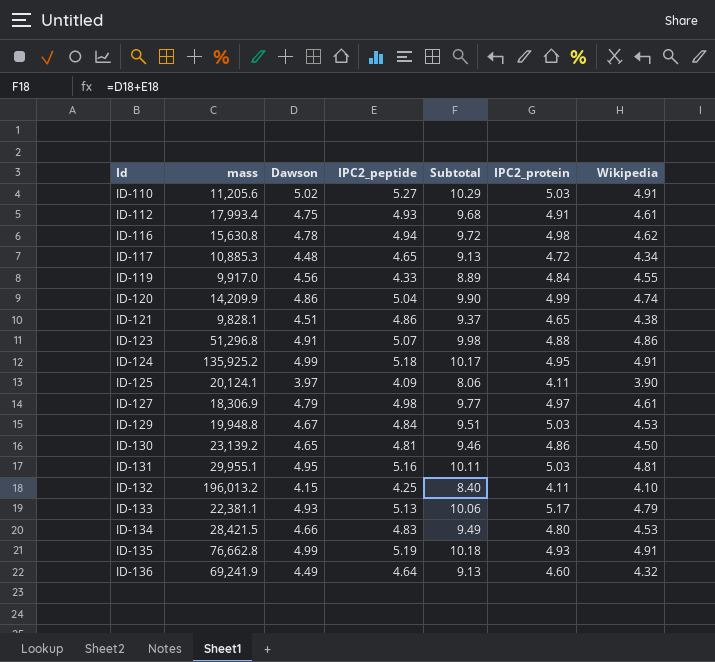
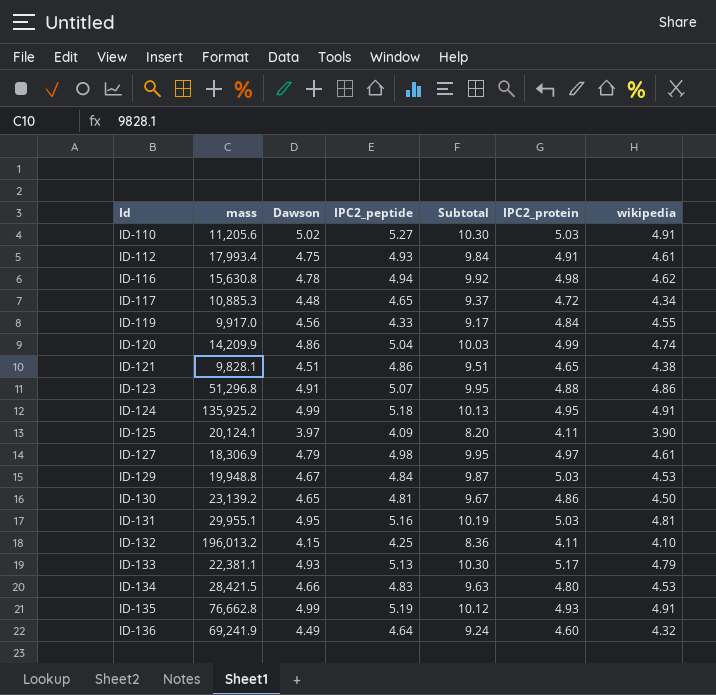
column Subtotal | formula: [Dawson] + [IPC2_peptide] -> [IPC2_peptide] + [IPC2_protein]
column name: Wikipedia -> wikipedia

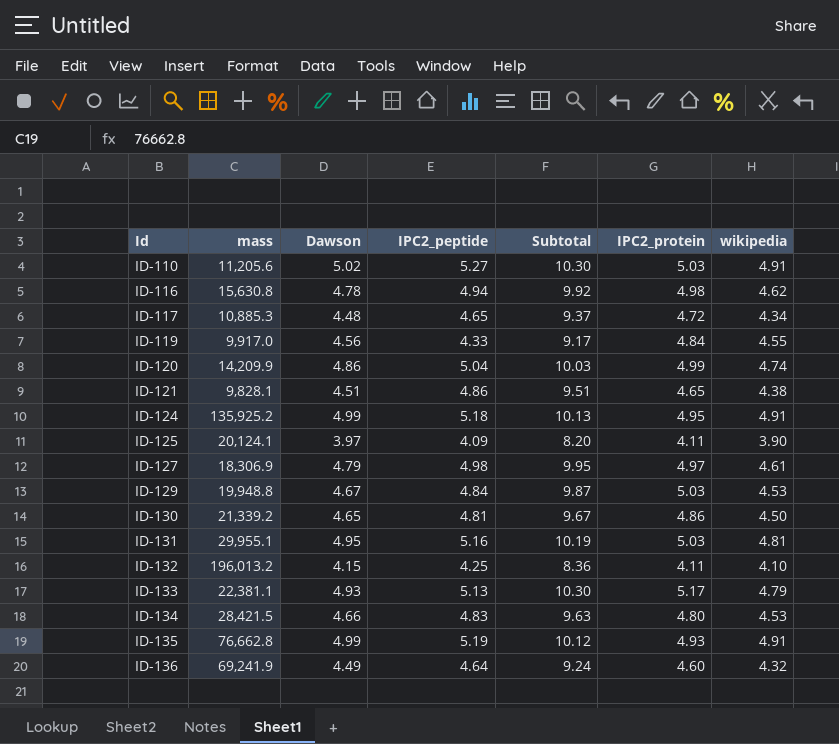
row ID-112: 17,993.4 | 4.75 | 4.93 | 9.84 | 4.91 | 4.61 -> none
row ID-123: 51,296.8 | 4.91 | 5.07 | 9.95 | 4.88 | 4.86 -> none
ID-130 | mass: 23,139.2 -> 21,339.2

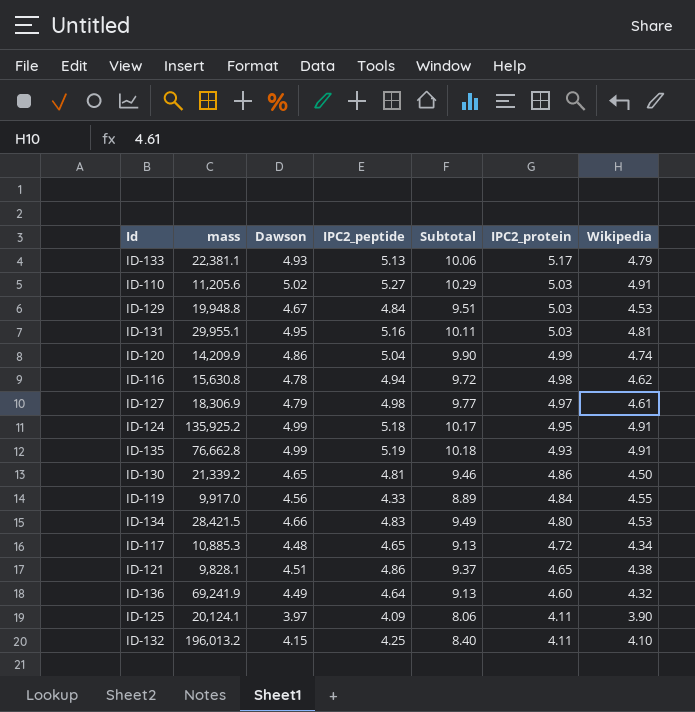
row order: Id ascending -> IPC2_protein descending
column Subtotal | formula: [IPC2_peptide] + [IPC2_protein] -> [Dawson] + [IPC2_peptide]
column name: wikipedia -> Wikipedia

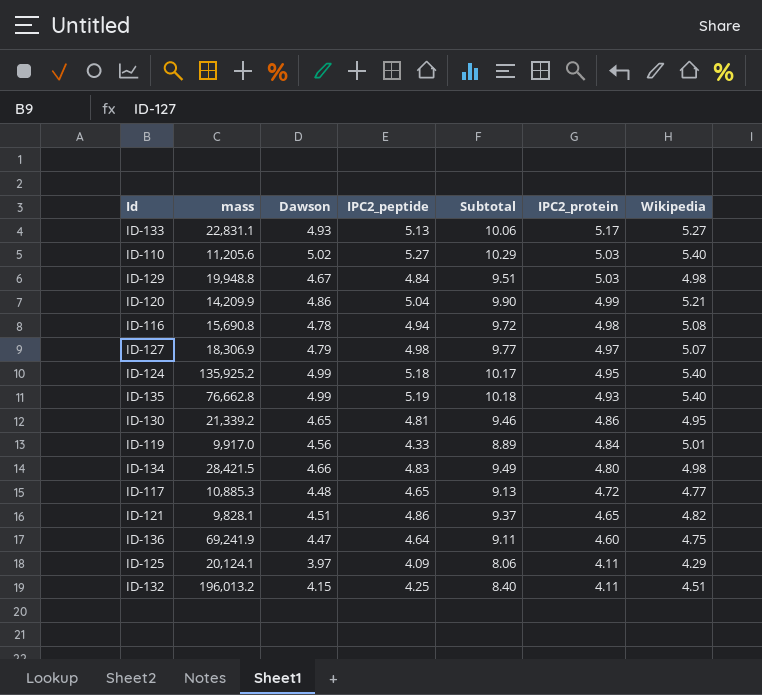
row ID-131: 29,955.1 | 4.95 | 5.16 | 10.11 | 5.03 | 4.81 -> none
ID-133 | mass: 22,381.1 -> 22,831.1
ID-133 | Wikipedia: 4.79 -> 5.27
ID-110 | Wikipedia: 4.91 -> 5.40
ID-129 | Wikipedia: 4.53 -> 4.98
ID-120 | Wikipedia: 4.74 -> 5.21
ID-116 | mass: 15,630.8 -> 15,690.8
ID-116 | Wikipedia: 4.62 -> 5.08
ID-127 | Wikipedia: 4.61 -> 5.07
ID-124 | Wikipedia: 4.91 -> 5.40
ID-135 | Wikipedia: 4.91 -> 5.40
ID-130 | Wikipedia: 4.50 -> 4.95
ID-119 | Wikipedia: 4.55 -> 5.01
ID-134 | Wikipedia: 4.53 -> 4.98
ID-117 | Wikipedia: 4.34 -> 4.77
ID-121 | Wikipedia: 4.38 -> 4.82
ID-136 | Dawson: 4.49 -> 4.47
ID-136 | Subtotal: 9.13 -> 9.11
ID-136 | Wikipedia: 4.32 -> 4.75
ID-125 | Wikipedia: 3.90 -> 4.29
ID-132 | Wikipedia: 4.10 -> 4.51

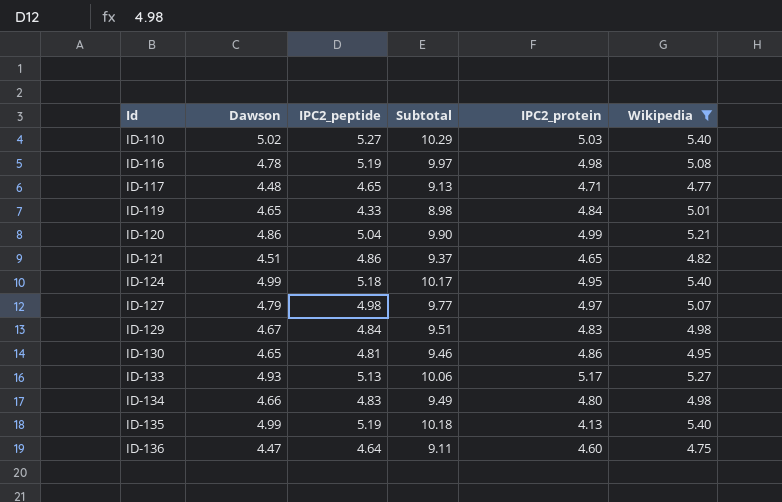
filter: none -> Wikipedia >= 4.75
row order: IPC2_protein descending -> Id ascending
column mass | position: 2 -> none
ID-116 | IPC2_peptide: 4.94 -> 5.19
ID-116 | Subtotal: 9.72 -> 9.97
ID-117 | IPC2_protein: 4.72 -> 4.71
ID-119 | Dawson: 4.56 -> 4.65
ID-119 | Subtotal: 8.89 -> 8.98
ID-129 | IPC2_protein: 5.03 -> 4.83
ID-135 | IPC2_protein: 4.93 -> 4.13

